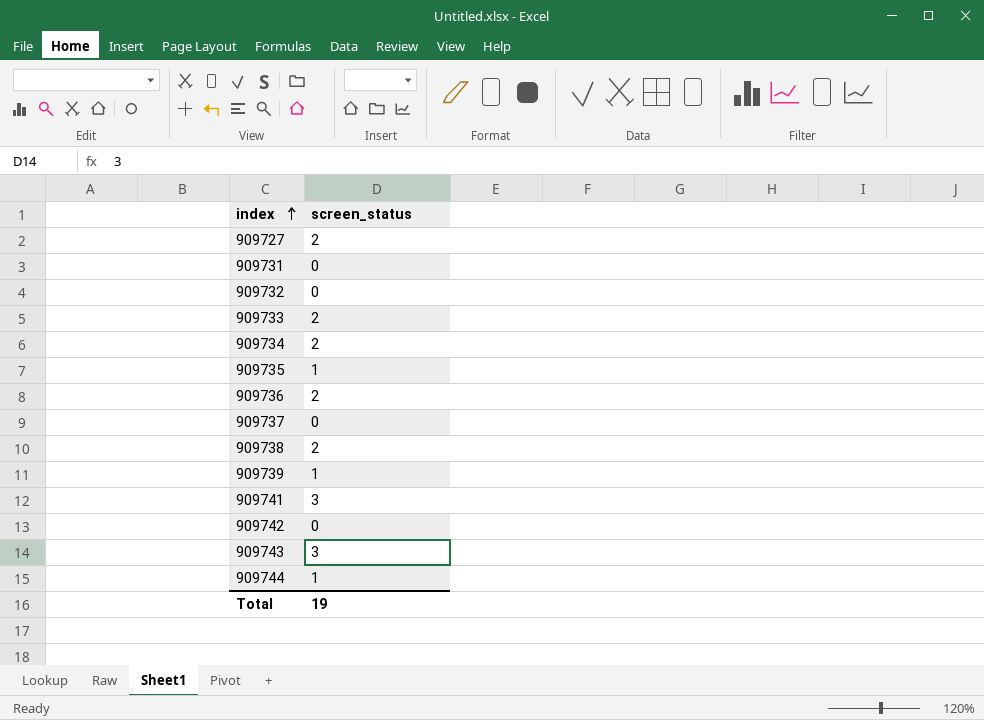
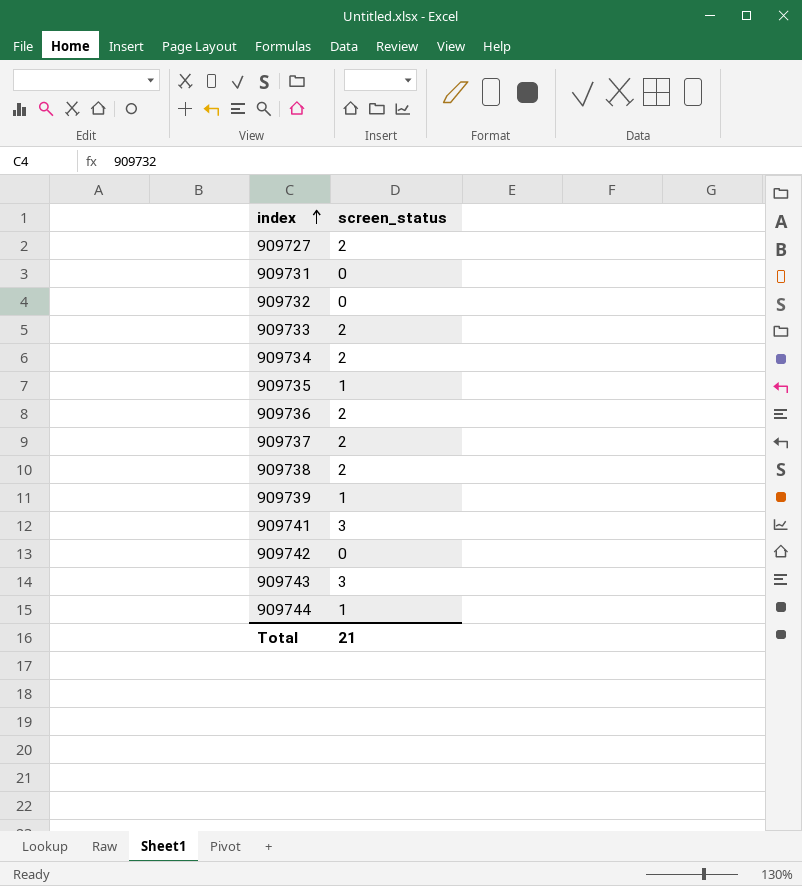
909737 | screen_status: 0 -> 2
Total | screen_status: 19 -> 21

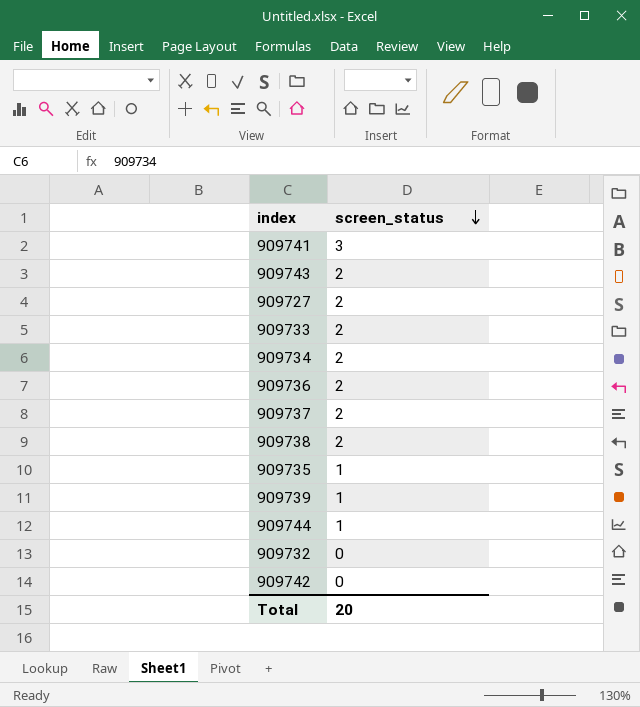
row order: index ascending -> screen_status descending
row 909731: 0 -> none
909743 | screen_status: 3 -> 2
Total | screen_status: 21 -> 20

